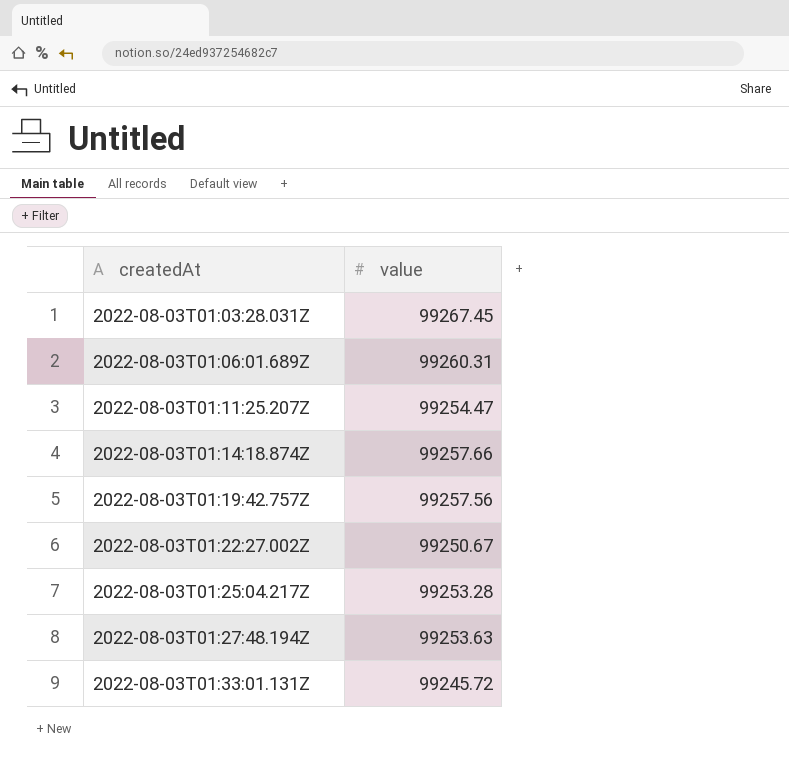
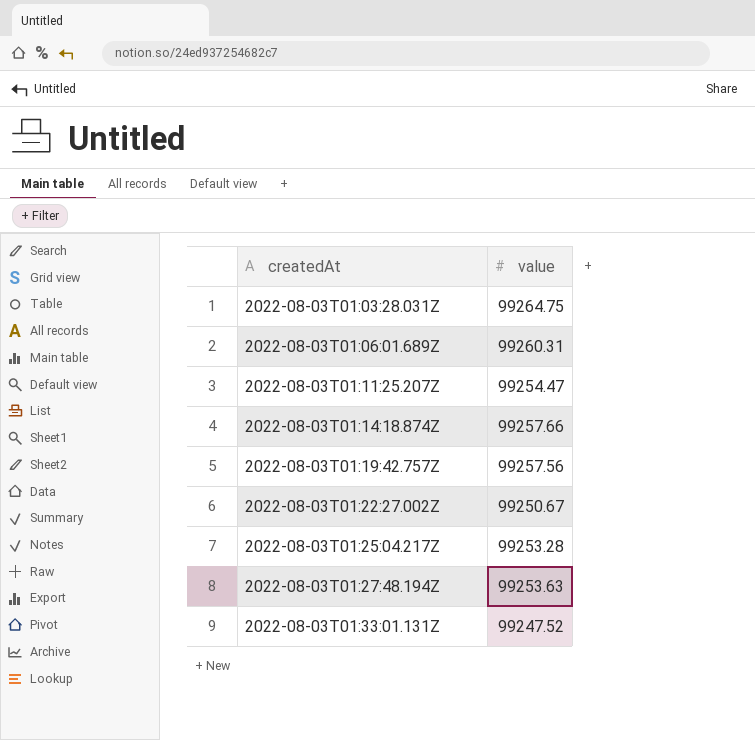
2022-08-03T01:03:28.031Z | value: 99267.45 -> 99264.75
2022-08-03T01:33:01.131Z | value: 99245.72 -> 99247.52

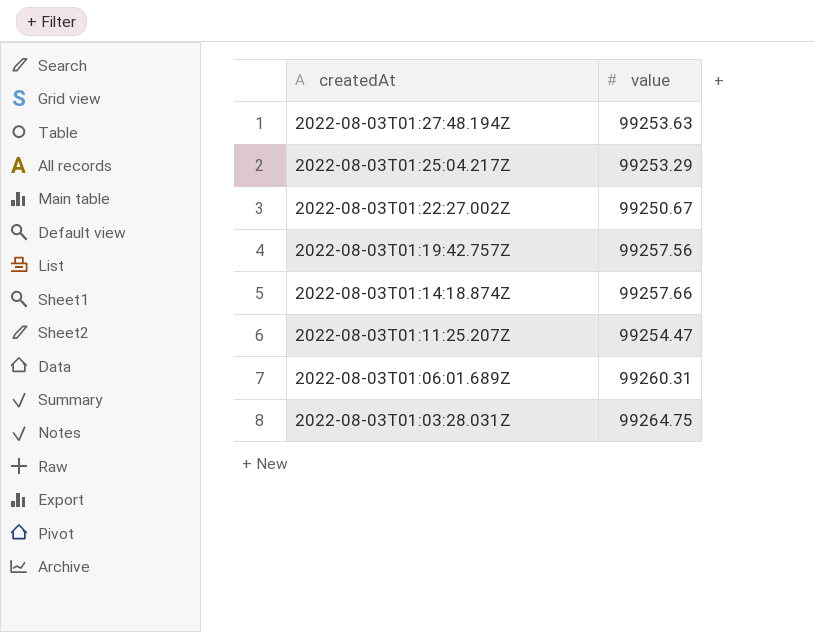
row order: createdAt ascending -> createdAt descending
row 2022-08-03T01:33:01.131Z: 99247.52 -> none
2022-08-03T01:25:04.217Z | value: 99253.28 -> 99253.29

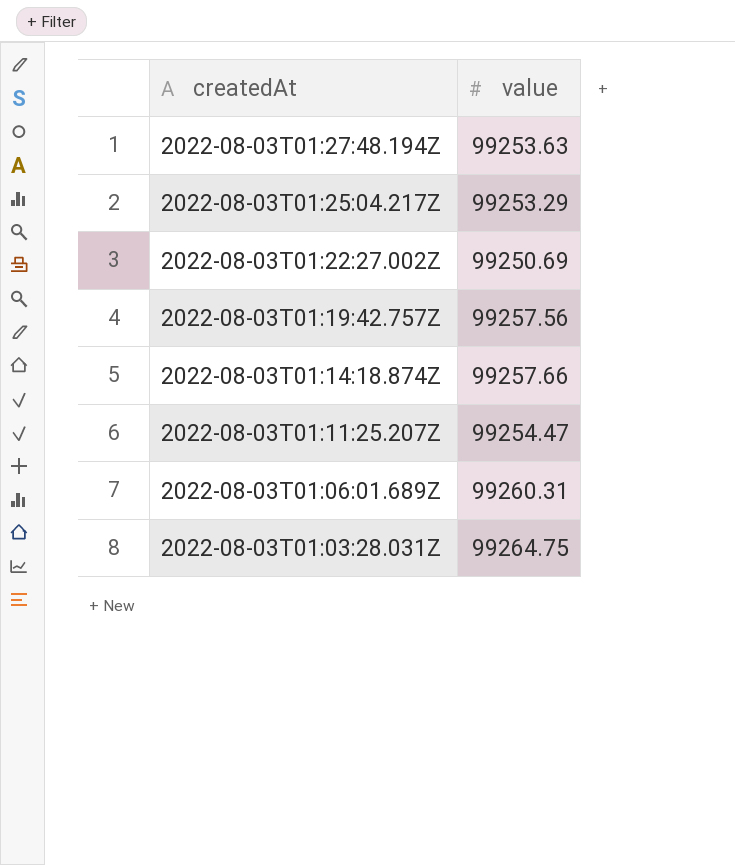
2022-08-03T01:22:27.002Z | value: 99250.67 -> 99250.69

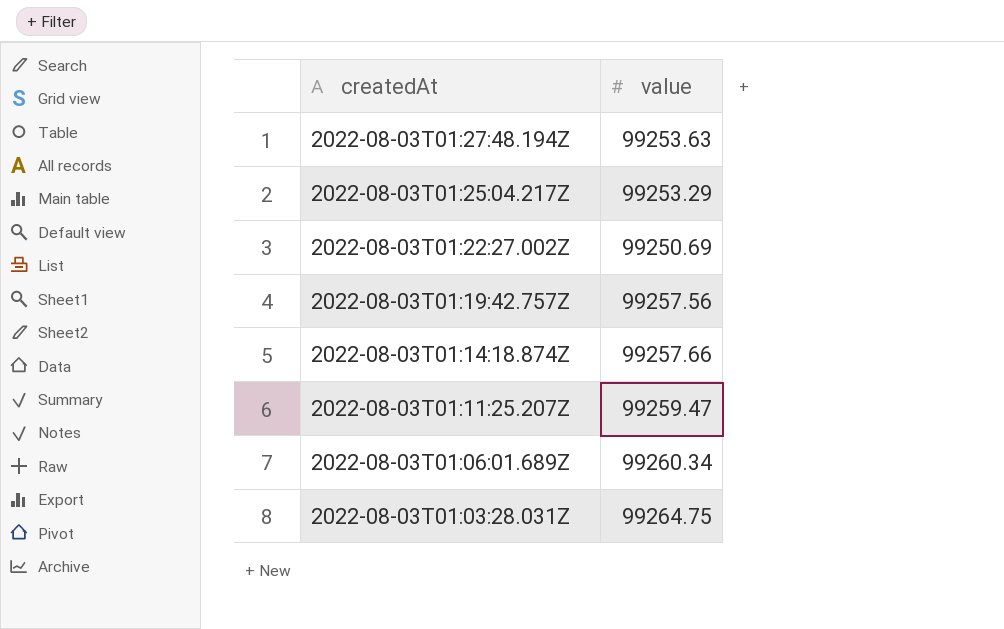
2022-08-03T01:11:25.207Z | value: 99254.47 -> 99259.47
2022-08-03T01:06:01.689Z | value: 99260.31 -> 99260.34

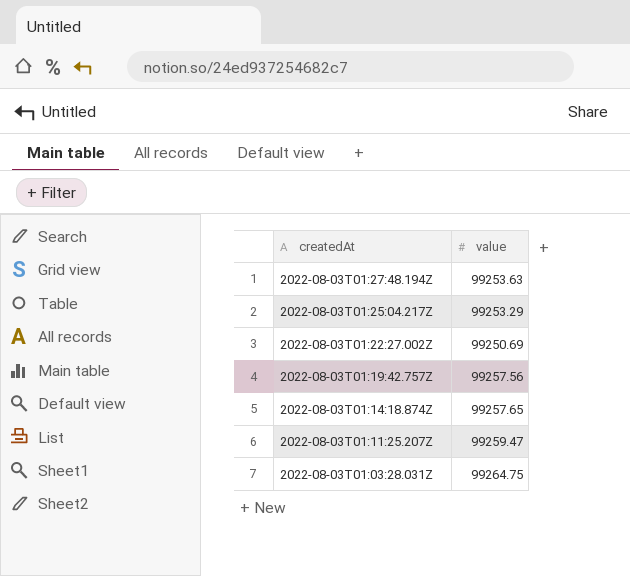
row 2022-08-03T01:06:01.689Z: 99260.34 -> none
2022-08-03T01:14:18.874Z | value: 99257.66 -> 99257.65

